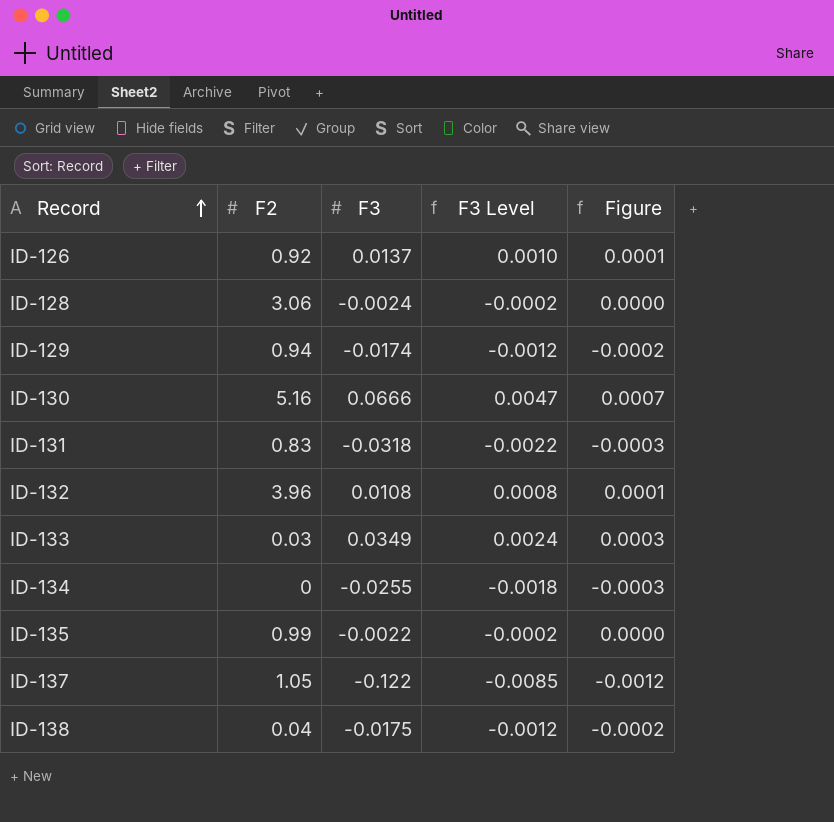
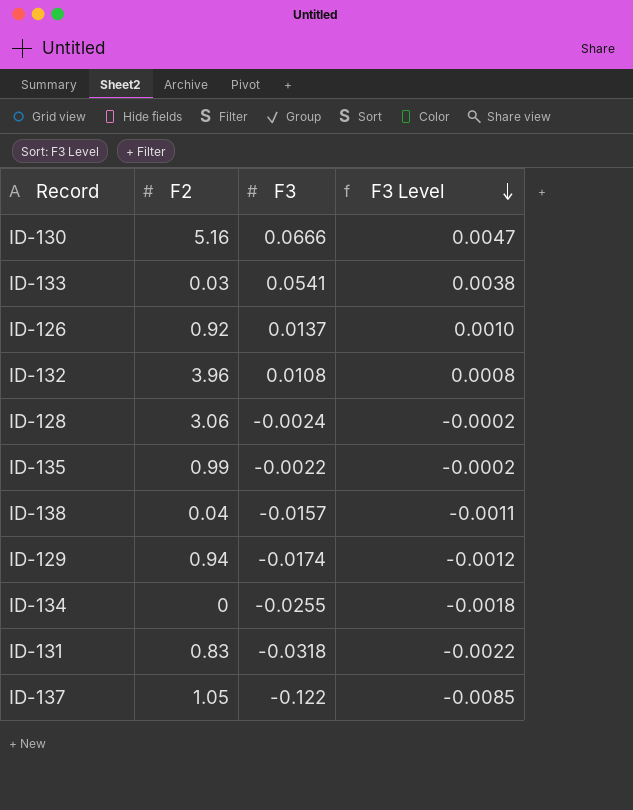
row order: Record ascending -> F3 Level descending
column Figure | formula: [F3] * 0.01 -> none
ID-133 | F3: 0.0349 -> 0.0541
ID-133 | F3 Level: 0.0024 -> 0.0038
ID-138 | F3: -0.0175 -> -0.0157
ID-138 | F3 Level: -0.0012 -> -0.0011

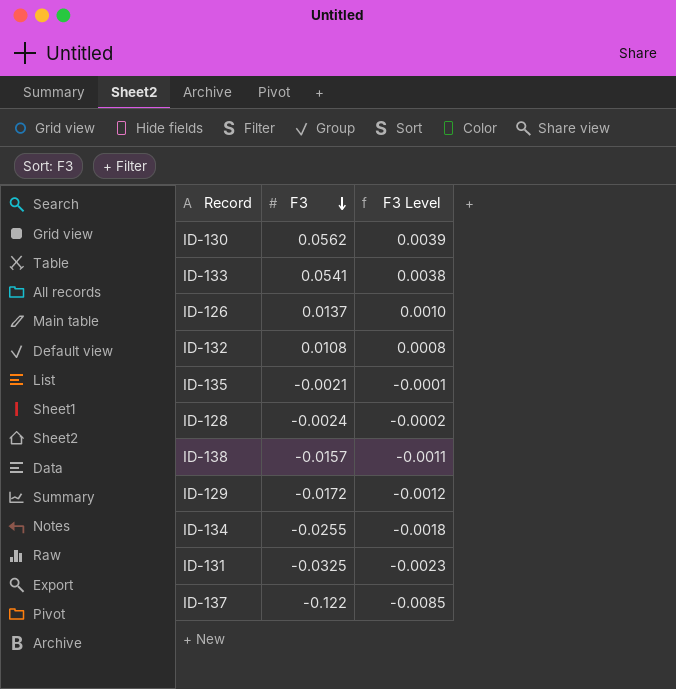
row order: F3 Level descending -> F3 descending
column F2 | position: 2 -> none
ID-130 | F3: 0.0666 -> 0.0562
ID-130 | F3 Level: 0.0047 -> 0.0039
ID-135 | F3: -0.0022 -> -0.0021
ID-135 | F3 Level: -0.0002 -> -0.0001
ID-129 | F3: -0.0174 -> -0.0172
ID-131 | F3: -0.0318 -> -0.0325
ID-131 | F3 Level: -0.0022 -> -0.0023

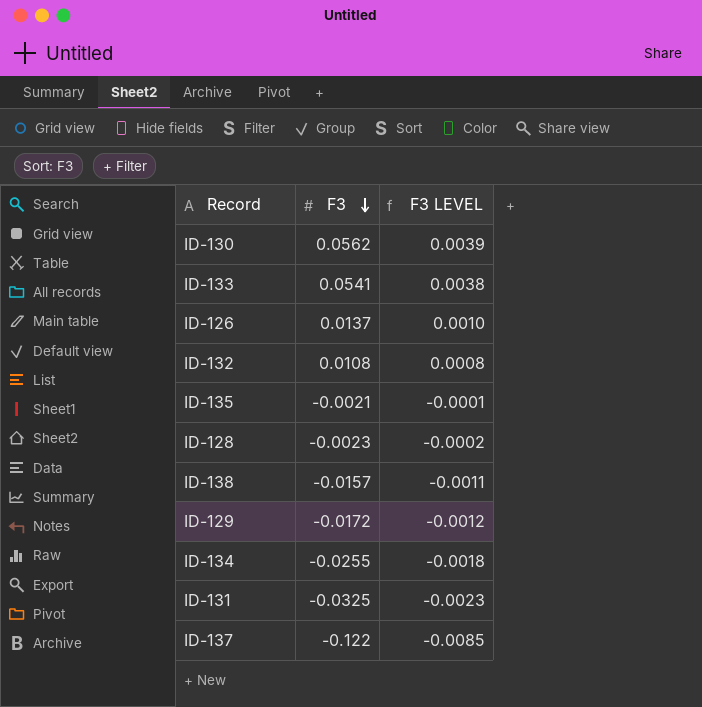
column name: F3 Level -> F3 LEVEL
ID-128 | F3: -0.0024 -> -0.0023

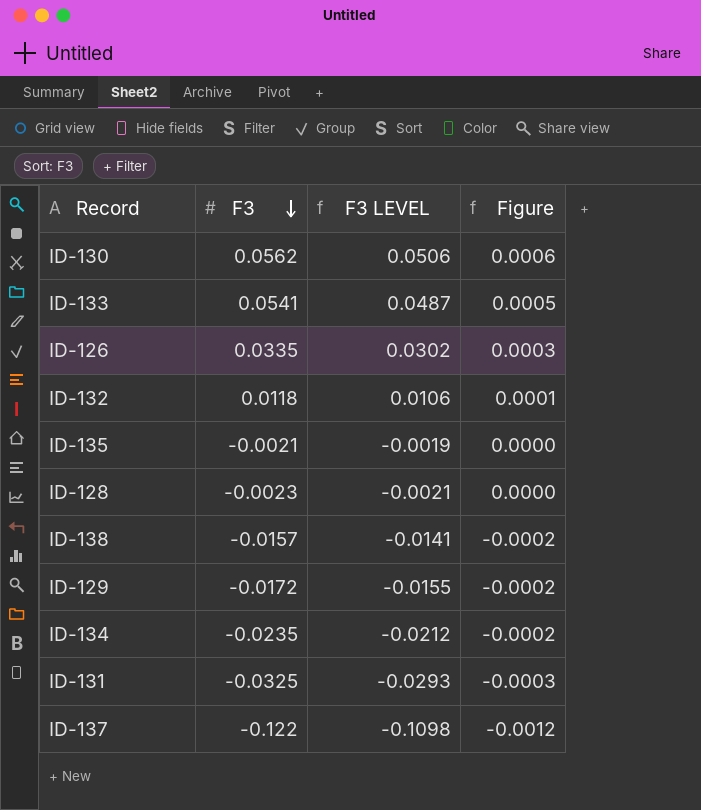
column F3 LEVEL | formula: [F3] * 0.07 -> [F3] * 0.9
column Figure | formula: none -> [F3] * 0.01
ID-126 | F3: 0.0137 -> 0.0335
ID-132 | F3: 0.0108 -> 0.0118
ID-134 | F3: -0.0255 -> -0.0235

